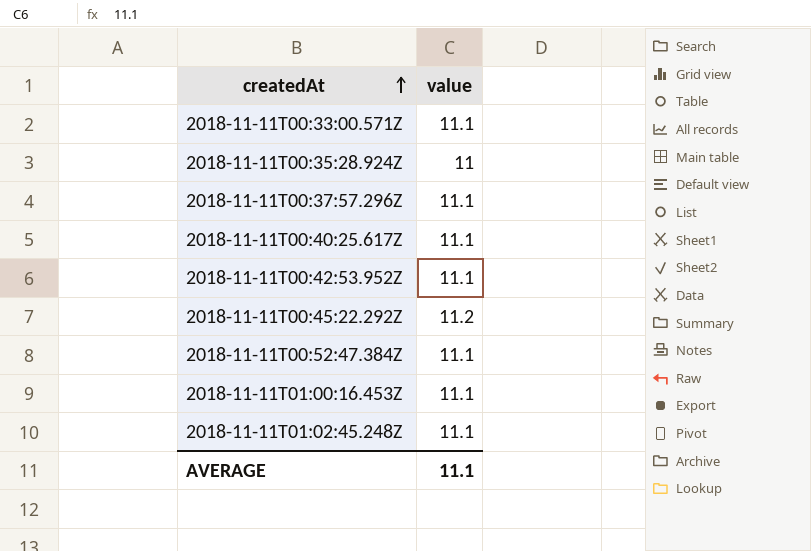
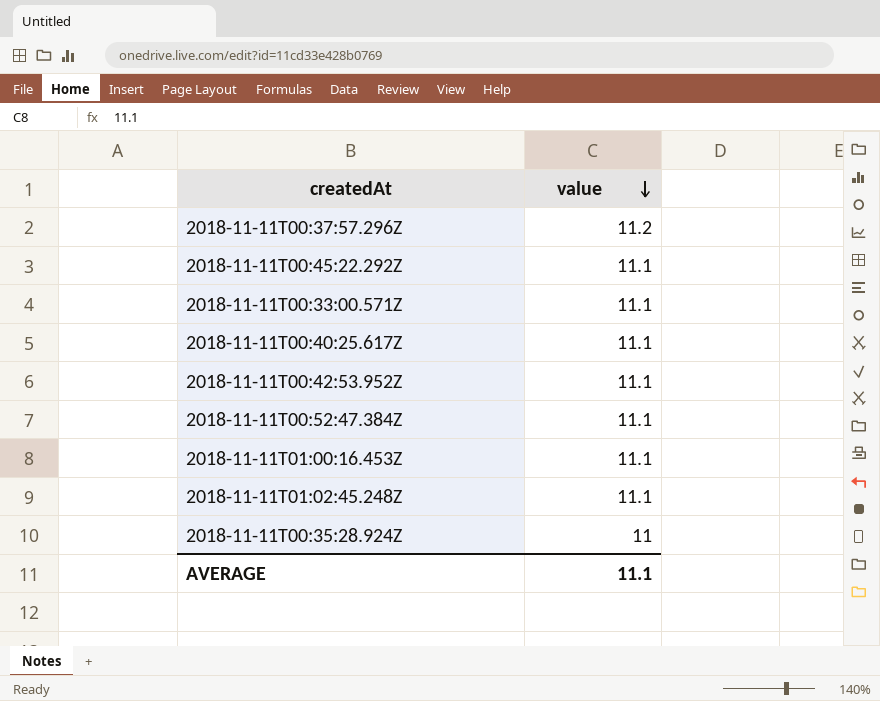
row order: createdAt ascending -> value descending
2018-11-11T00:37:57.296Z | value: 11.1 -> 11.2
2018-11-11T00:45:22.292Z | value: 11.2 -> 11.1

